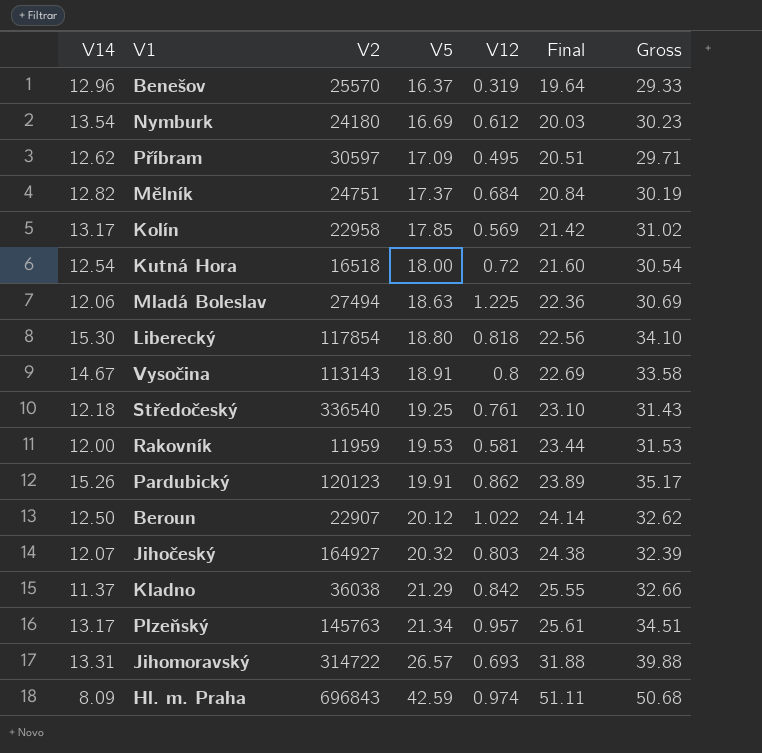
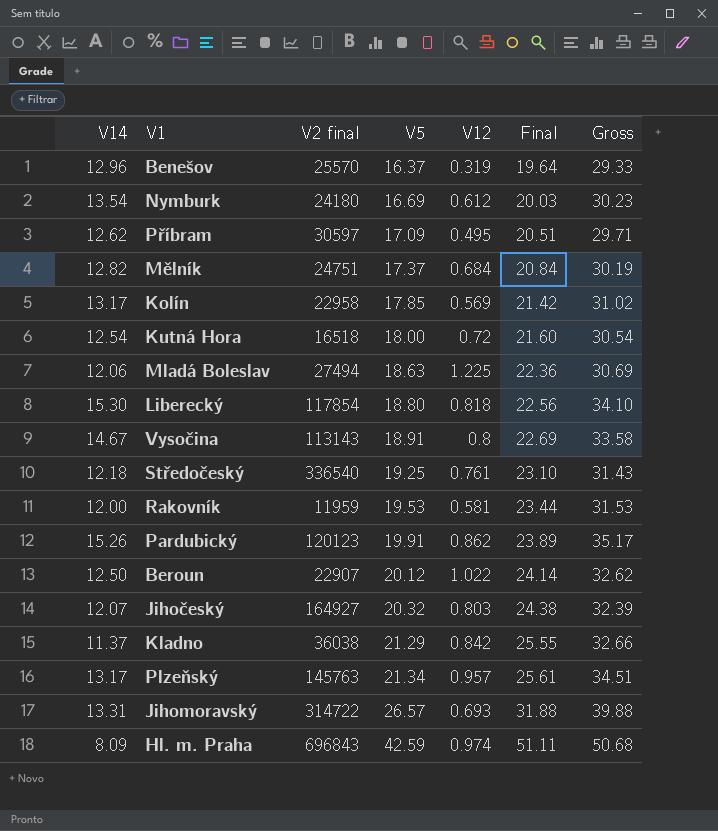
column name: V2 -> V2 final

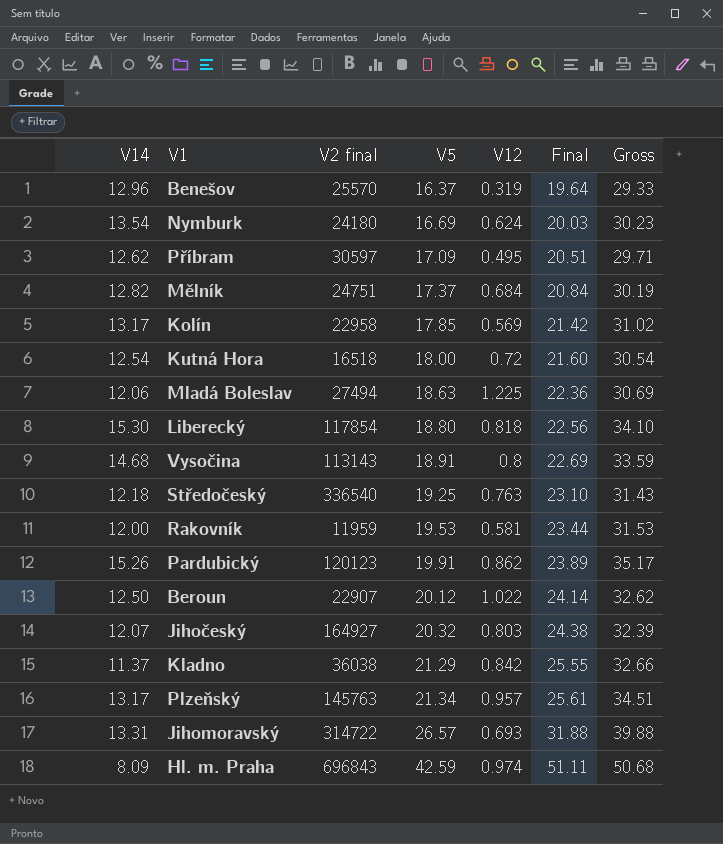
Nymburk | V12: 0.612 -> 0.624
Vysočina | V14: 14.67 -> 14.68
Vysočina | Gross: 33.58 -> 33.59
Středočeský | V12: 0.761 -> 0.763

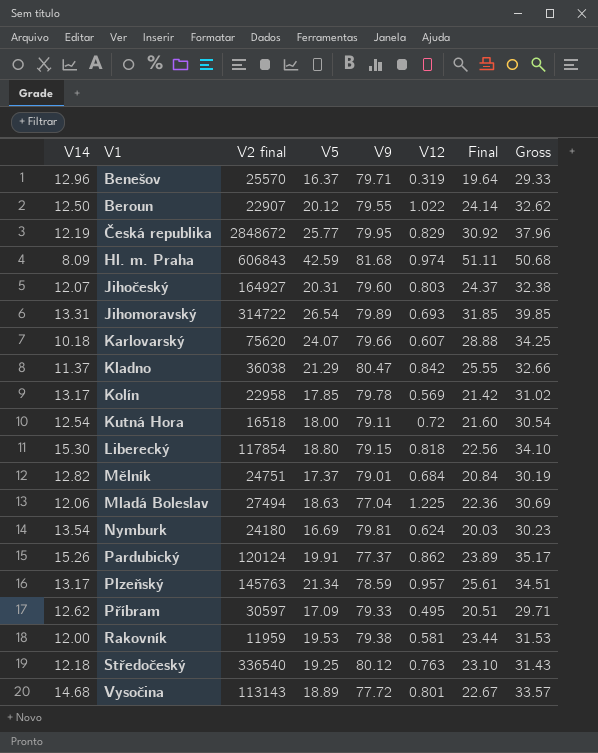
row order: V5 ascending -> V1 ascending
column V9 | position: none -> 5
row Česká republika: none -> 12.19 | 2848672 | 25.77 | 79.95 | 0.829 | 30.92 | 37.96
Hl. m. Praha | V2 final: 696843 -> 606843
Jihočeský | V5: 20.32 -> 20.31
Jihočeský | Final: 24.38 -> 24.37
Jihočeský | Gross: 32.39 -> 32.38
Jihomoravský | V5: 26.57 -> 26.54
Jihomoravský | Final: 31.88 -> 31.85
Jihomoravský | Gross: 39.88 -> 39.85
row Karlovarský: none -> 10.18 | 75620 | 24.07 | 79.66 | 0.607 | 28.88 | 34.25
Pardubický | V2 final: 120123 -> 120124
Vysočina | V5: 18.91 -> 18.89
Vysočina | V12: 0.8 -> 0.801
Vysočina | Final: 22.69 -> 22.67
Vysočina | Gross: 33.59 -> 33.57

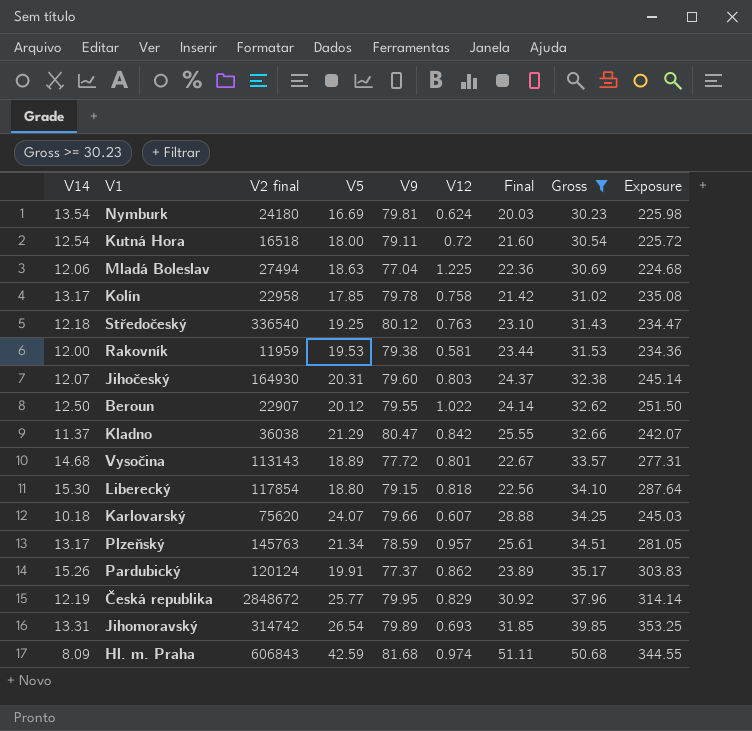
filter: none -> Gross >= 30.23
row order: V1 ascending -> Gross ascending
column Exposure | formula: none -> [V14] * [V5]
Kolín | V12: 0.569 -> 0.758
Jihočeský | V2 final: 164927 -> 164930
Jihomoravský | V2 final: 314722 -> 314742

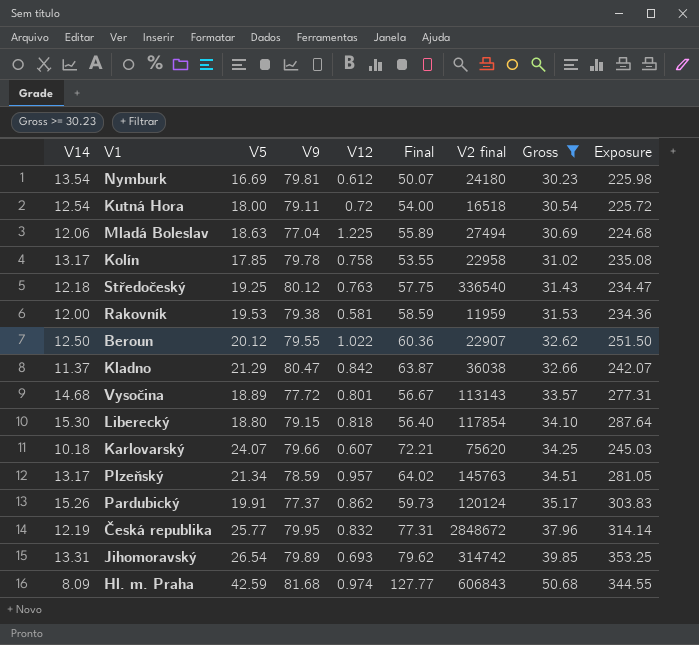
column Final | formula: [V5] * 1.2 -> [V5] * 3
column V2 final | position: 3 -> 7
row Jihočeský: 12.07 | 164930 | 20.31 | 79.60 | 0.803 | 24.37 | 32.38 | 245.14 -> none
Nymburk | V12: 0.624 -> 0.612
Česká republika | V12: 0.829 -> 0.832

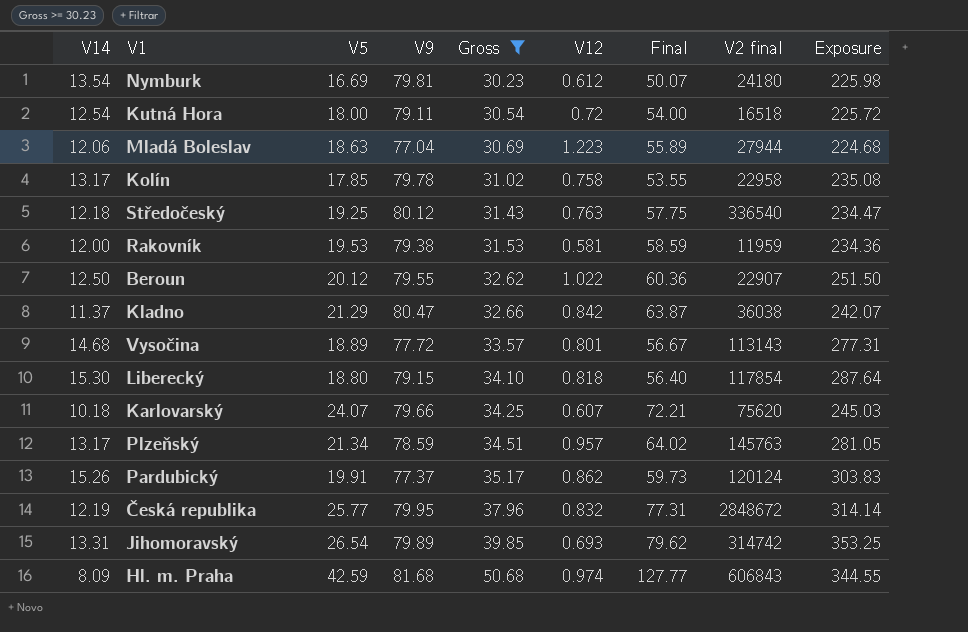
column Gross | position: 8 -> 5
Mladá Boleslav | V12: 1.225 -> 1.223
Mladá Boleslav | V2 final: 27494 -> 27944

